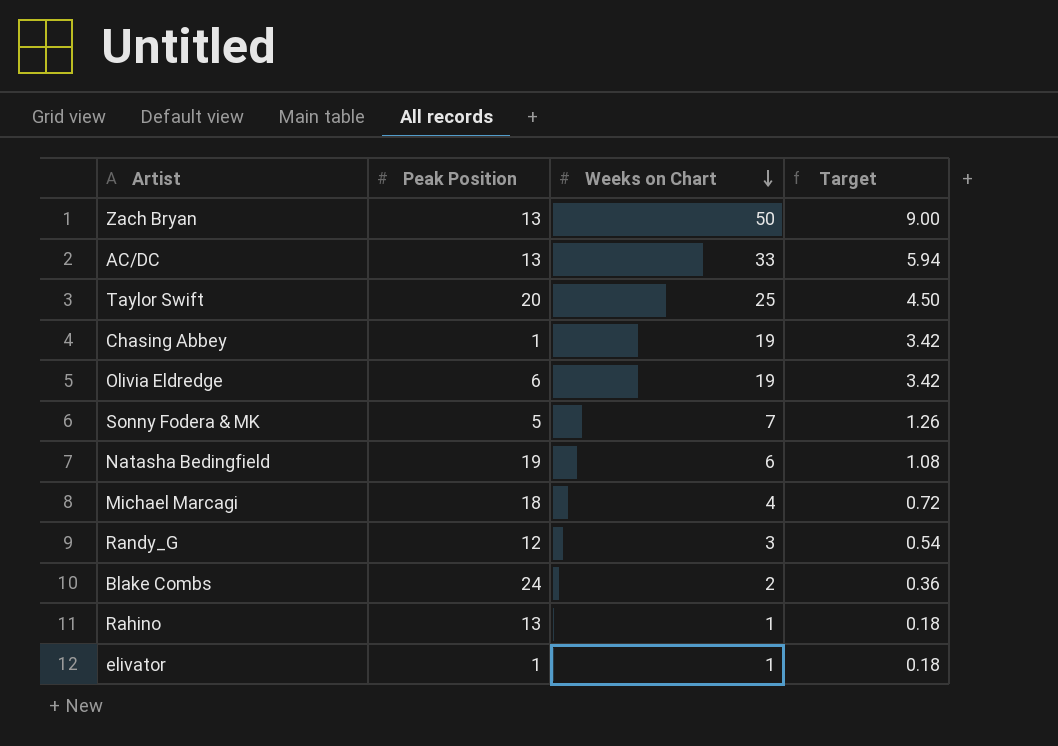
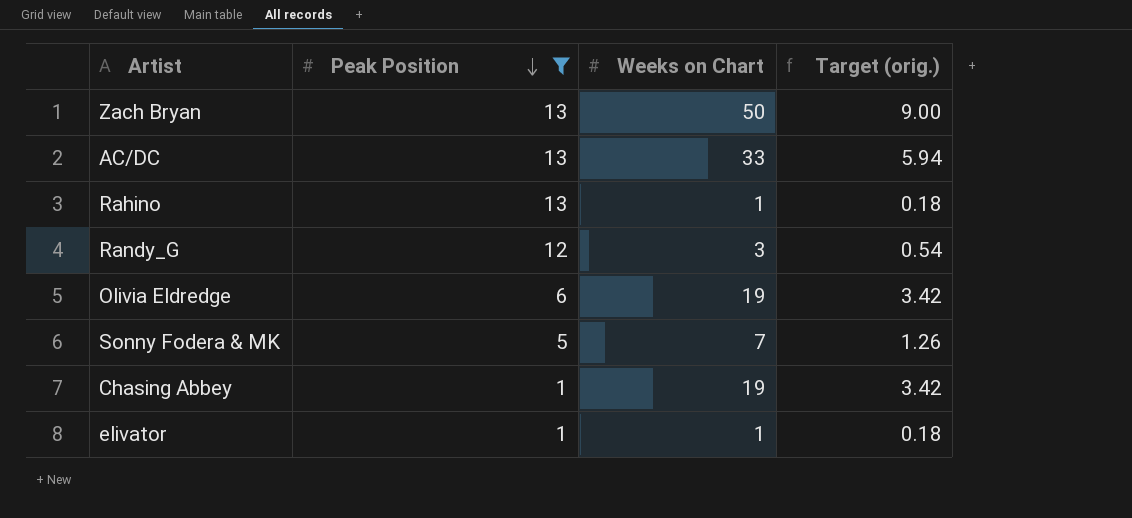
filter: none -> Peak Position <= 13
row order: Weeks on Chart descending -> Peak Position descending
column name: Target -> Target (orig.)

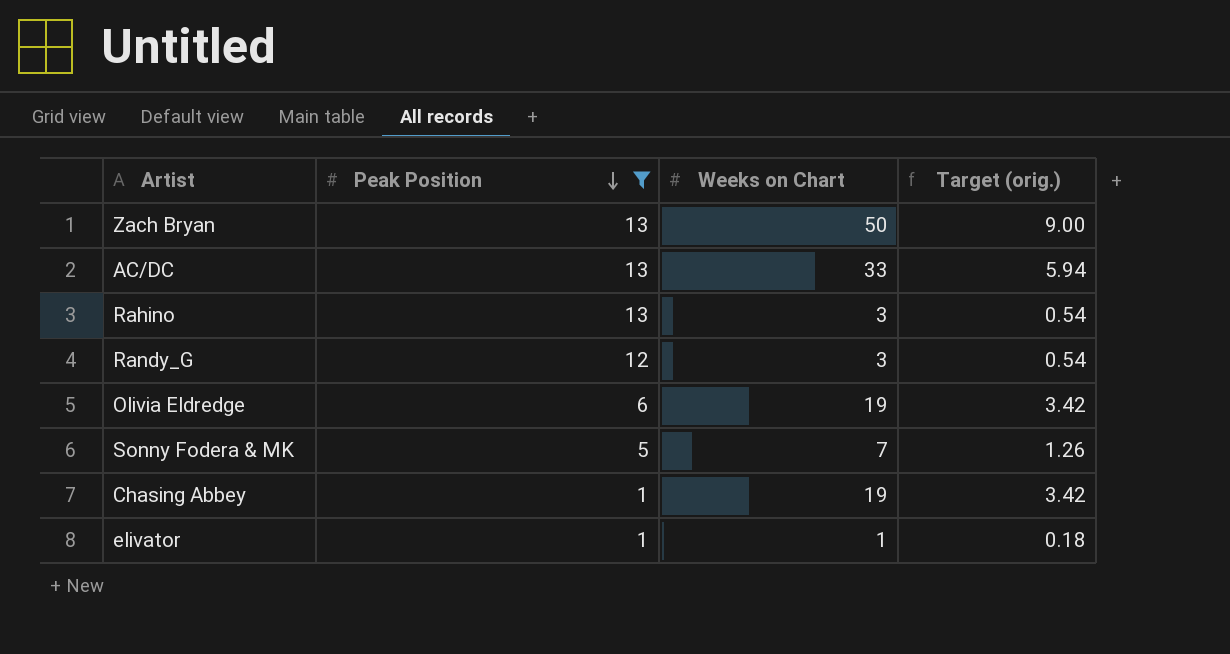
Rahino | Weeks on Chart: 1 -> 3
Rahino | Target (orig.): 0.18 -> 0.54

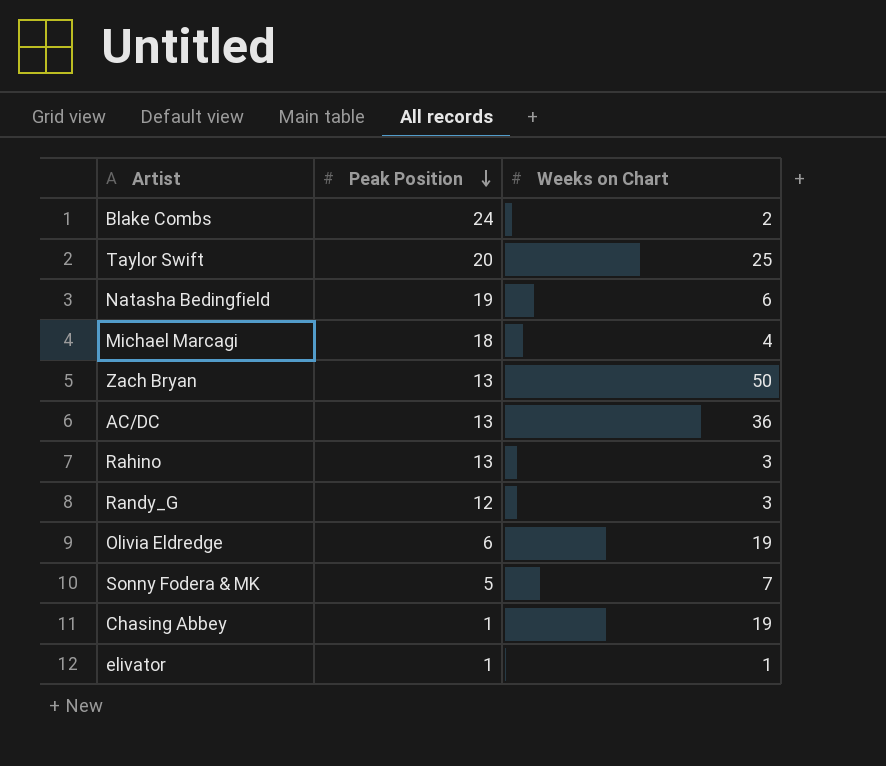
filter: Peak Position <= 13 -> none
column Target (orig.) | formula: [Weeks on Chart] * 0.18 -> none
AC/DC | Weeks on Chart: 33 -> 36

